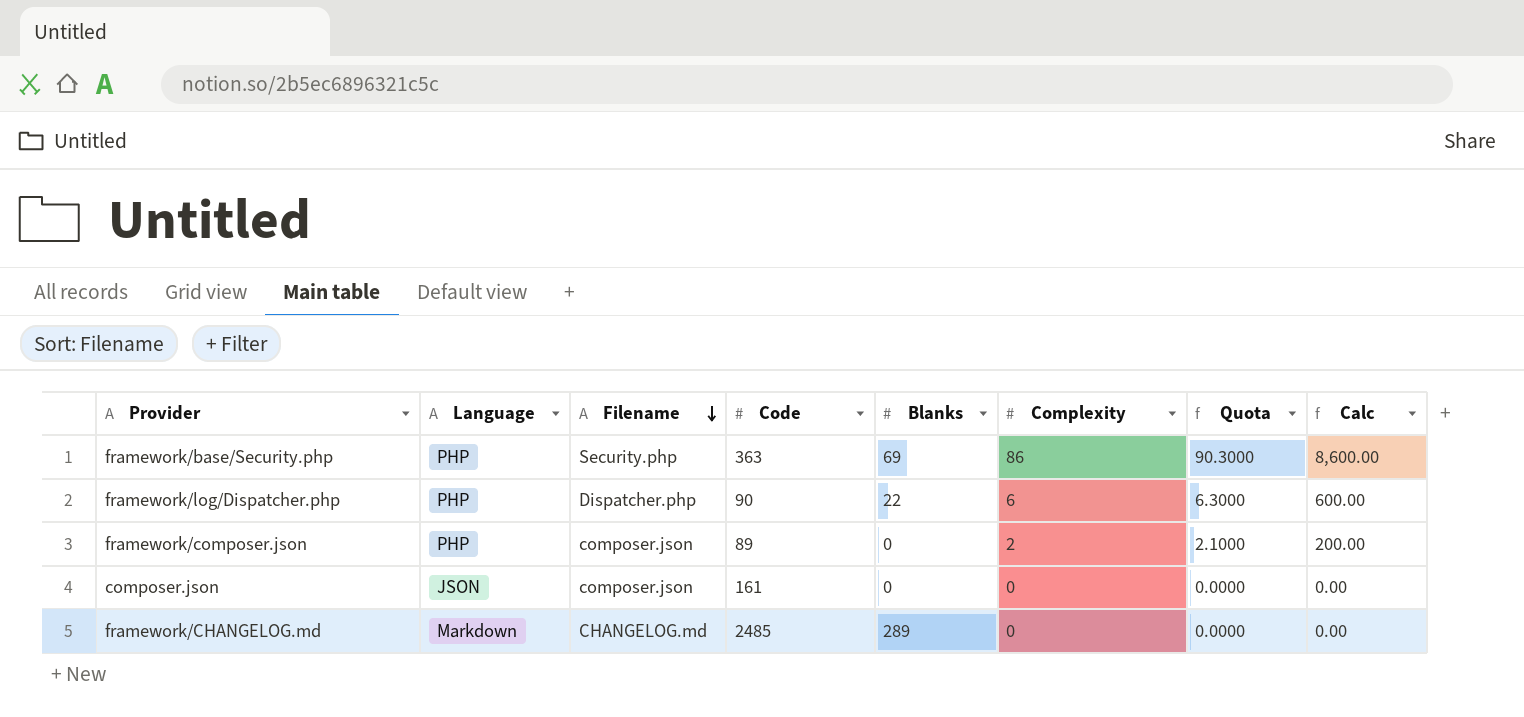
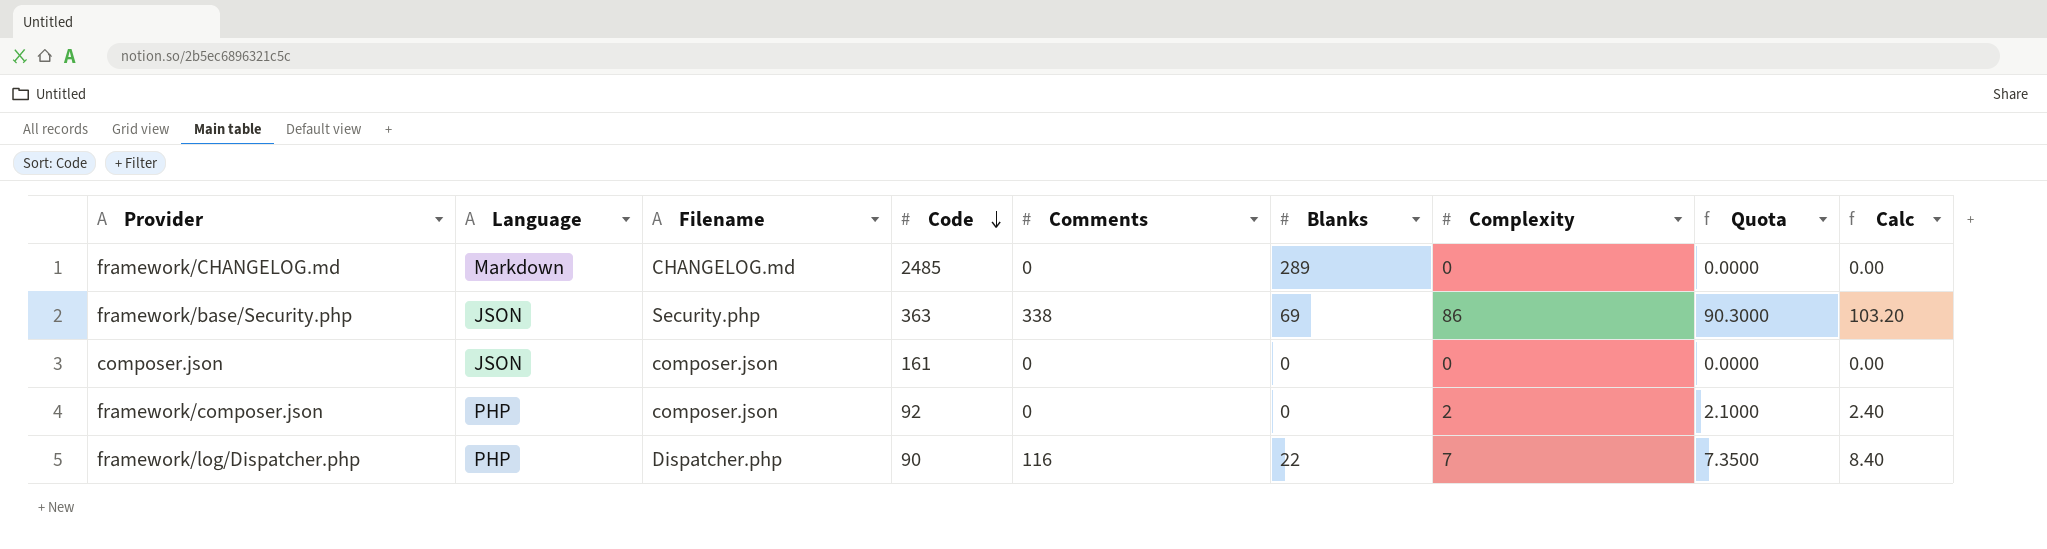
row order: Filename descending -> Code descending
column Comments | position: none -> 5
column Calc | formula: [Complexity] * 100 -> [Complexity] * 1.2
framework/base/Security.php | Language: PHP -> JSON
framework/composer.json | Code: 89 -> 92
framework/log/Dispatcher.php | Complexity: 6 -> 7
framework/log/Dispatcher.php | Quota: 6.3000 -> 7.3500

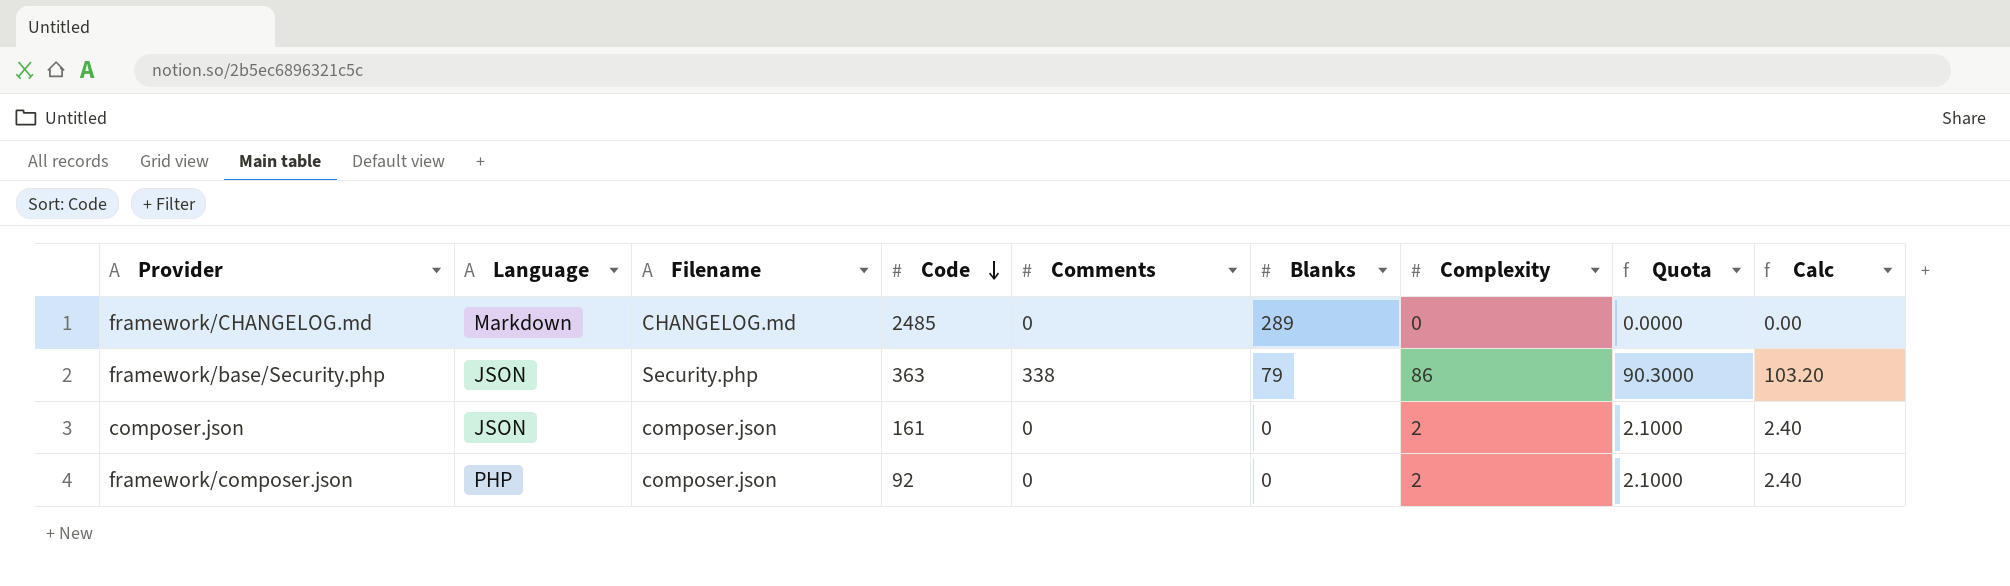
row framework/log/Dispatcher.php: PHP | Dispatcher.php | 90 | 116 | 22 | 7 | 7.3500 | 8.40 -> none
framework/base/Security.php | Blanks: 69 -> 79
composer.json | Complexity: 0 -> 2
composer.json | Quota: 0.0000 -> 2.1000
composer.json | Calc: 0.00 -> 2.40

